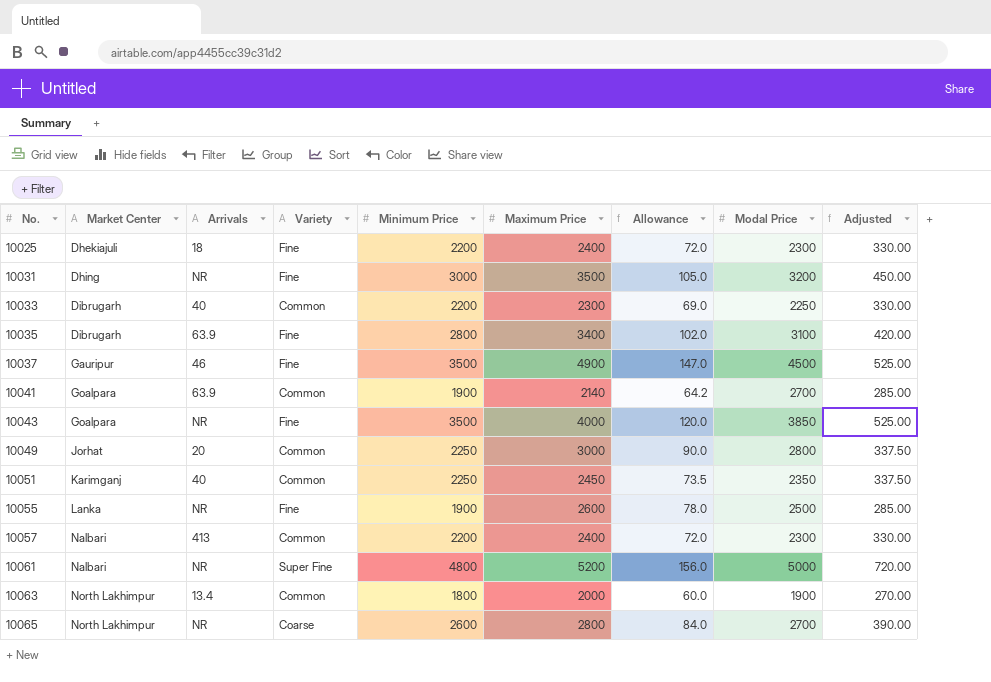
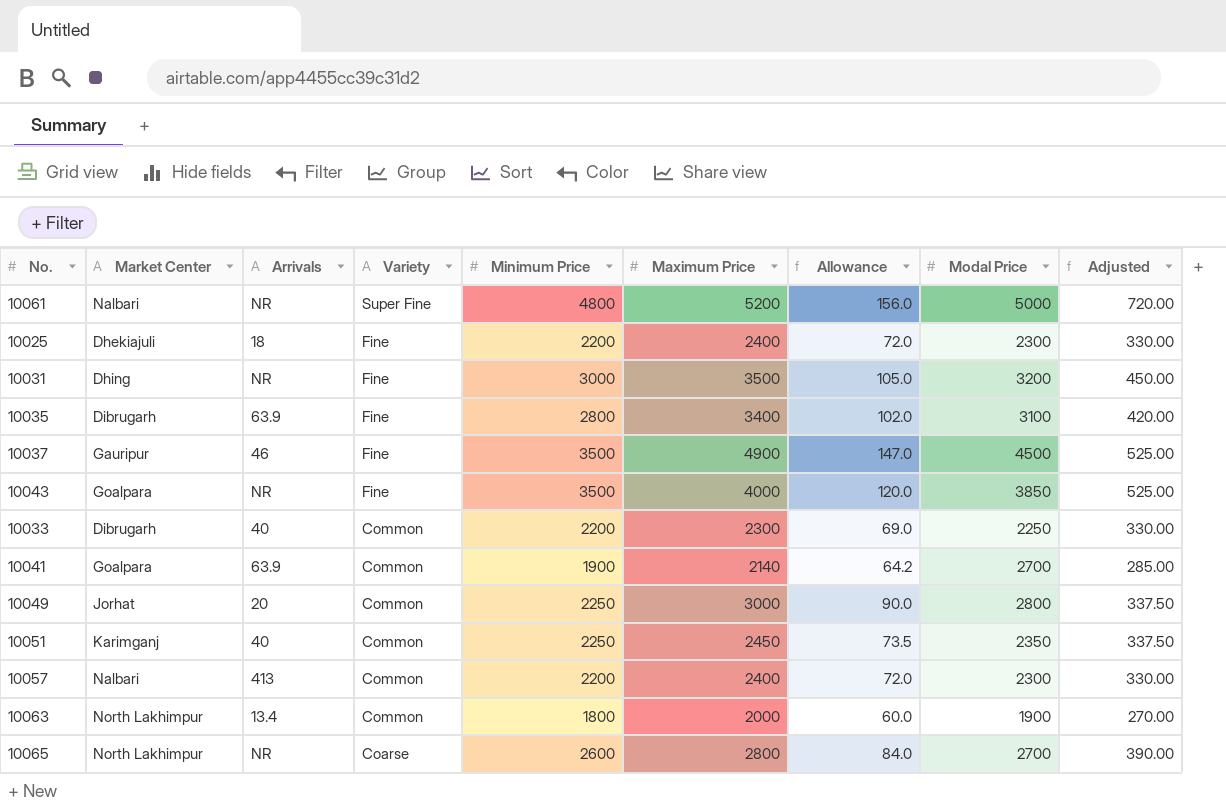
row order: No. ascending -> Variety descending
row 10055: Lanka | NR | Fine | 1900 | 2600 | 78.0 | 2500 | 285.00 -> none

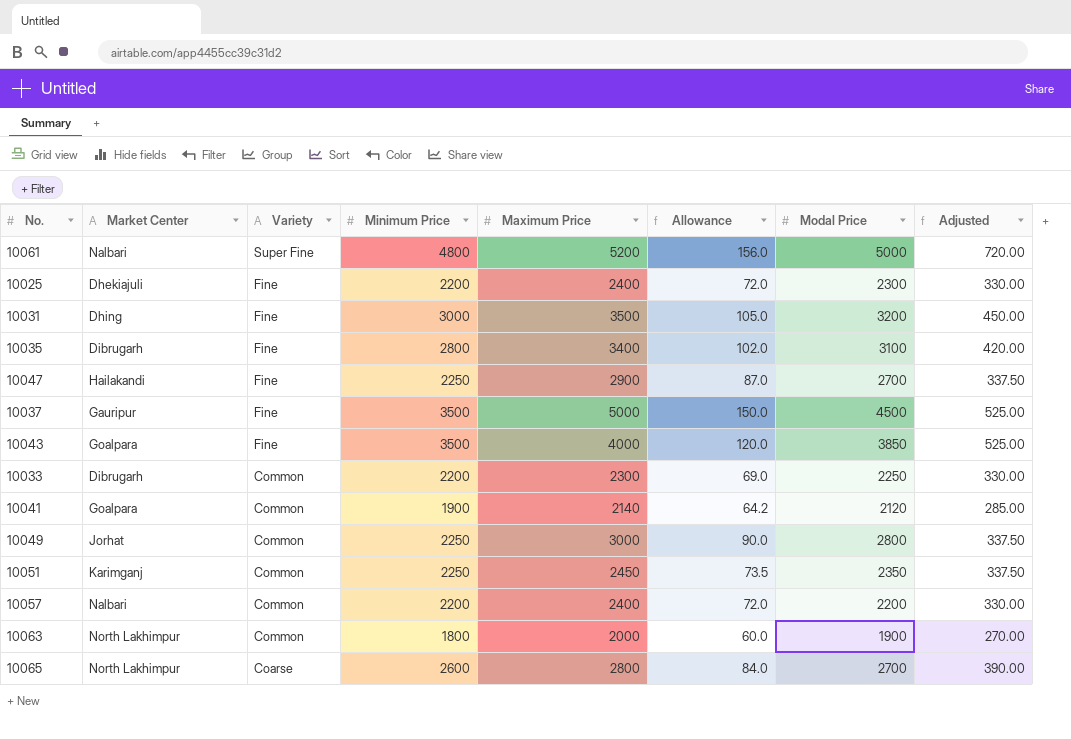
column Arrivals | position: 3 -> none
row 10047: none -> Hailakandi | Fine | 2250 | 2900 | 87.0 | 2700 | 337.50
10037 | Maximum Price: 4900 -> 5000
10037 | Allowance: 147.0 -> 150.0
10041 | Modal Price: 2700 -> 2120
10057 | Modal Price: 2300 -> 2200

